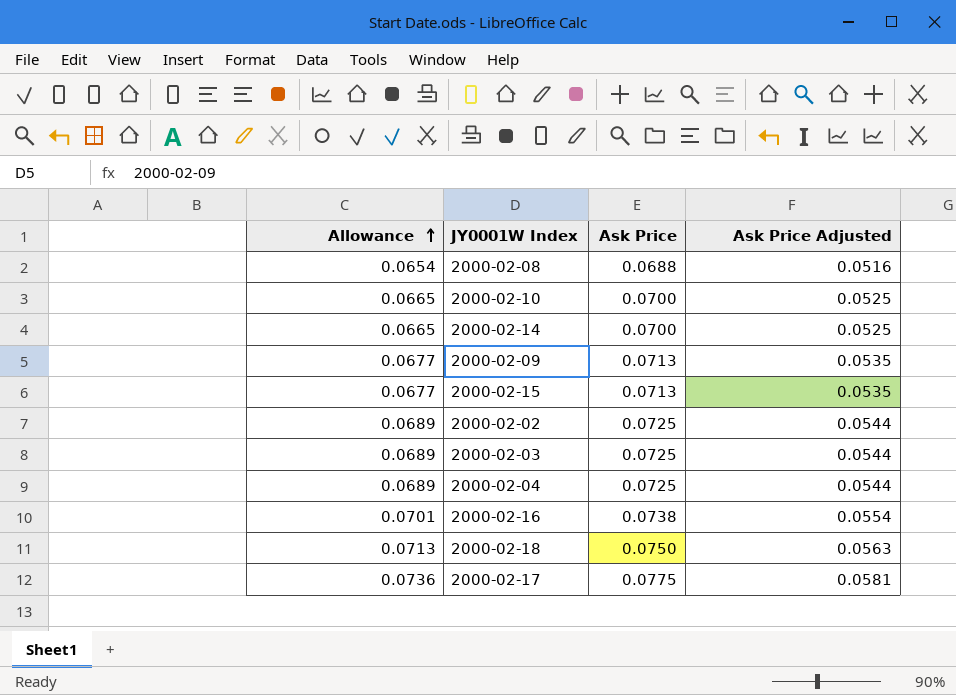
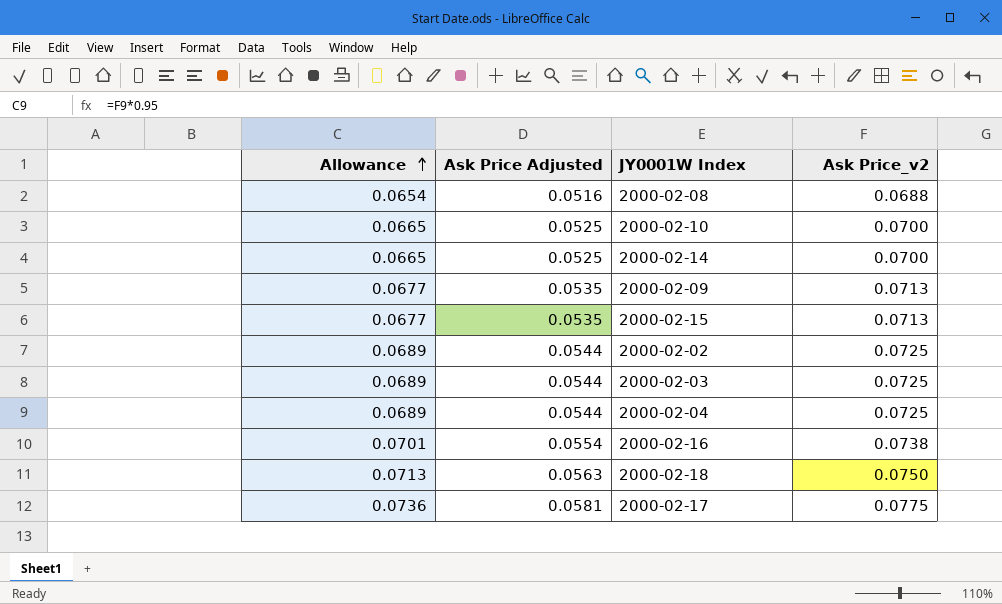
column Ask Price Adjusted | position: 4 -> 2
column name: Ask Price -> Ask Price_v2

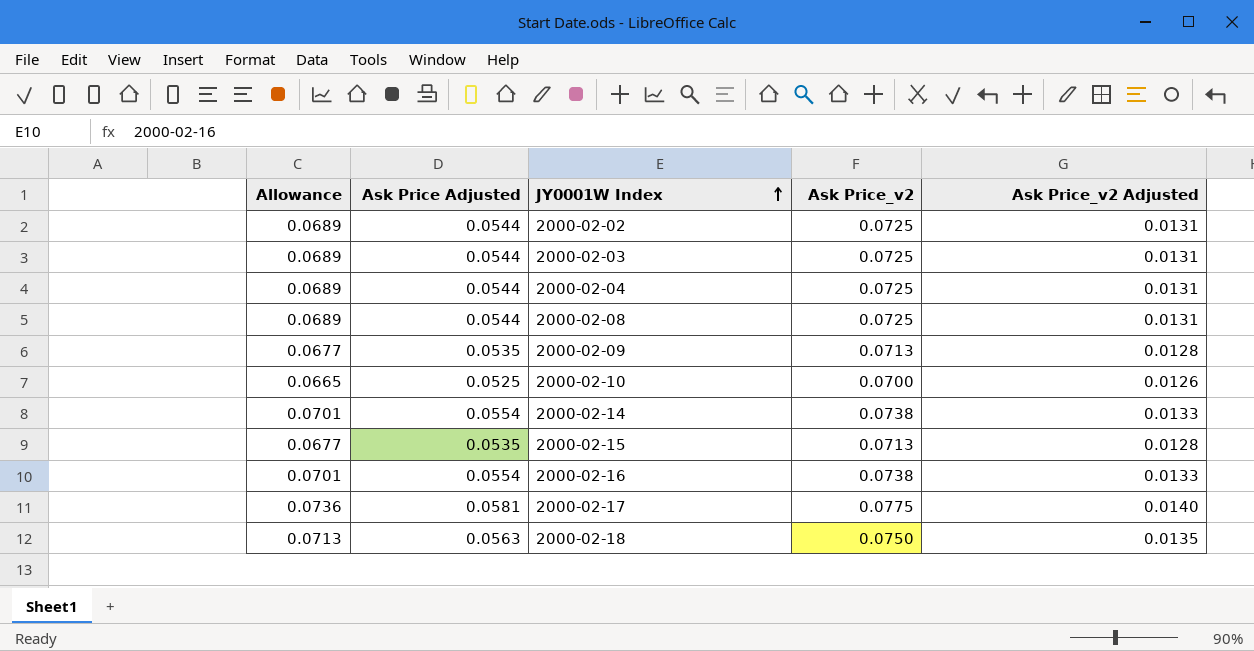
row order: Allowance ascending -> JY0001W Index ascending
column Ask Price_v2 Adjusted | formula: none -> [Ask Price_v2] * 0.18
2000-02-08 | Allowance: 0.0654 -> 0.0689
2000-02-08 | Ask Price Adjusted: 0.0516 -> 0.0544
2000-02-08 | Ask Price_v2: 0.0688 -> 0.0725
2000-02-14 | Allowance: 0.0665 -> 0.0701
2000-02-14 | Ask Price Adjusted: 0.0525 -> 0.0554
2000-02-14 | Ask Price_v2: 0.0700 -> 0.0738

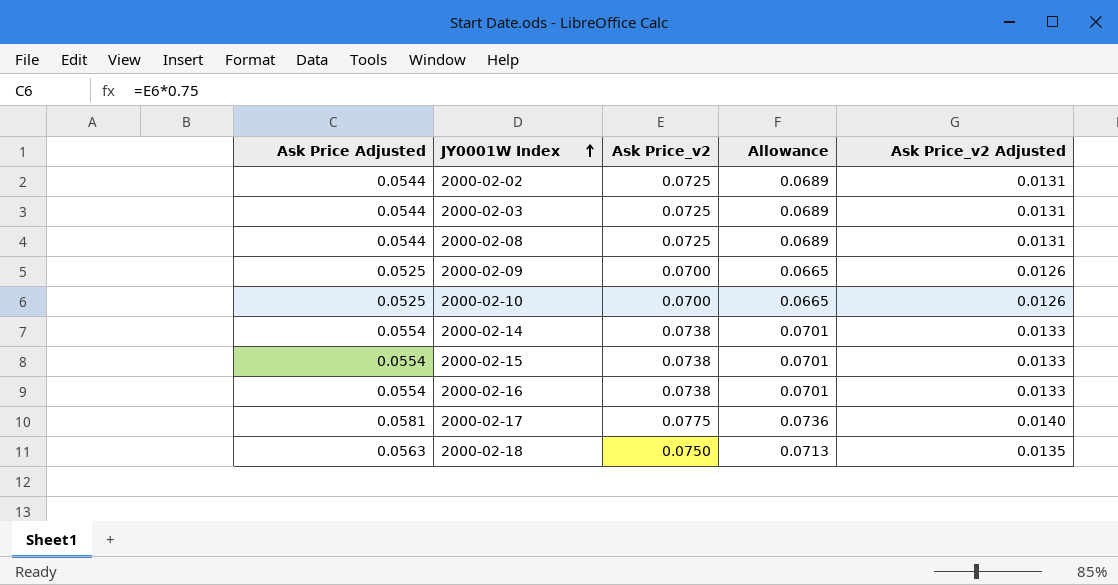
column Allowance | position: 1 -> 4
row 2000-02-04: 0.0689 | 0.0544 | 0.0725 | 0.0131 -> none
2000-02-09 | Ask Price Adjusted: 0.0535 -> 0.0525
2000-02-09 | Ask Price_v2: 0.0713 -> 0.0700
2000-02-09 | Allowance: 0.0677 -> 0.0665
2000-02-09 | Ask Price_v2 Adjusted: 0.0128 -> 0.0126
2000-02-15 | Ask Price Adjusted: 0.0535 -> 0.0554
2000-02-15 | Ask Price_v2: 0.0713 -> 0.0738
2000-02-15 | Allowance: 0.0677 -> 0.0701
2000-02-15 | Ask Price_v2 Adjusted: 0.0128 -> 0.0133

